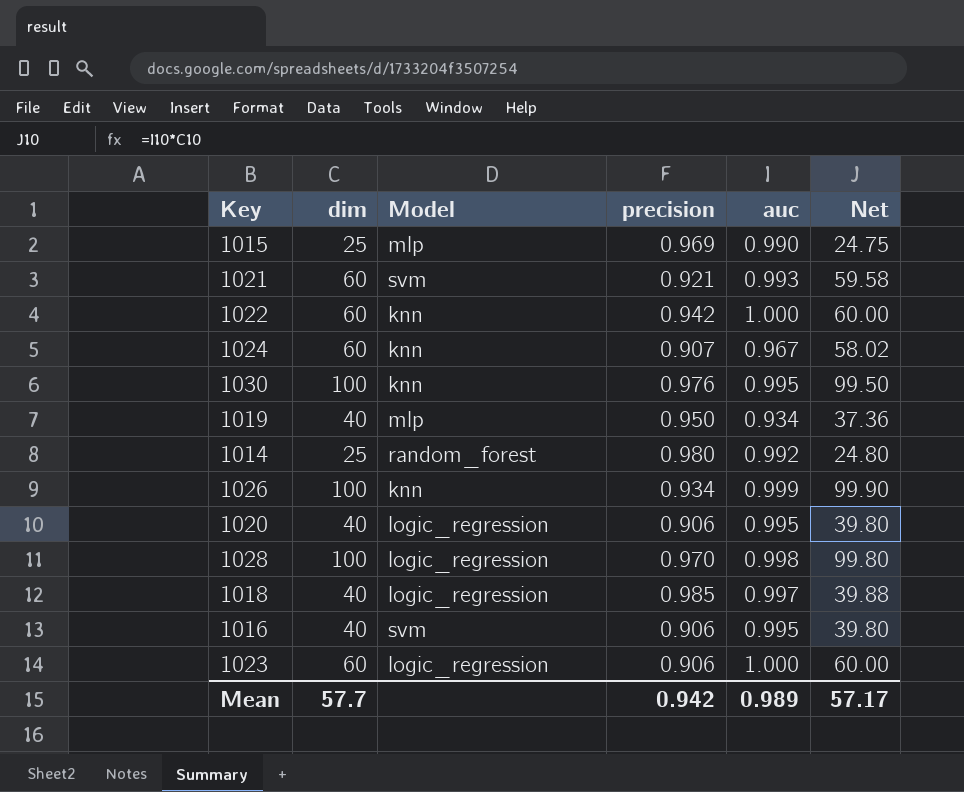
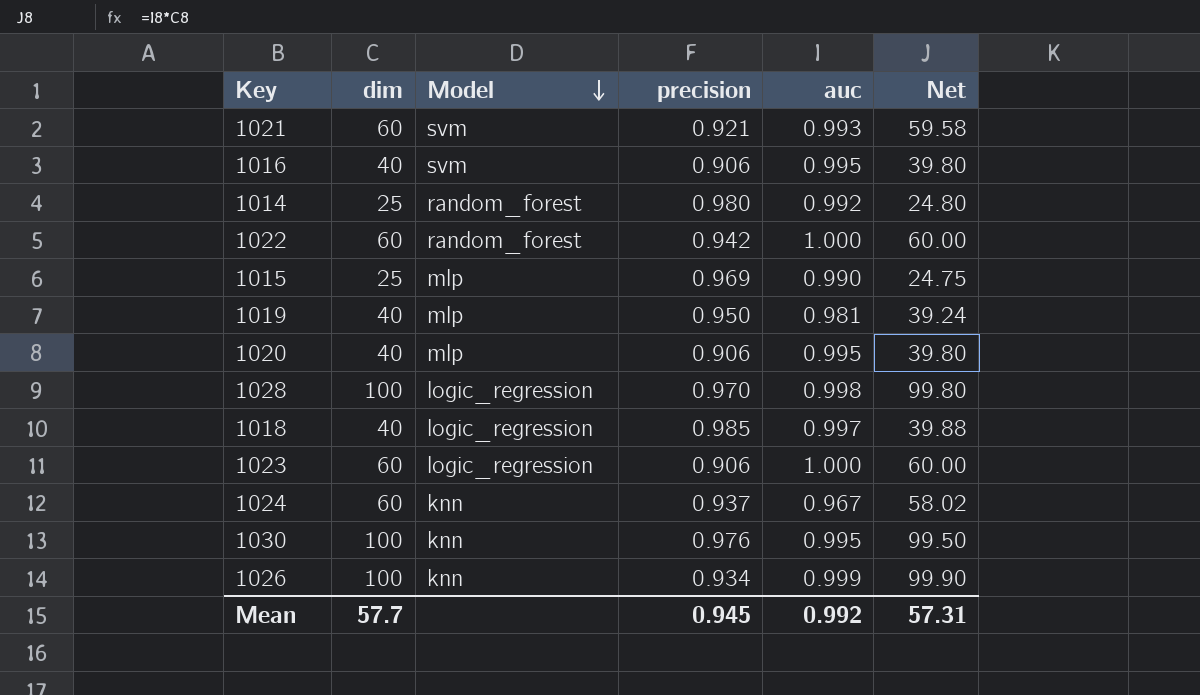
row order: none -> Model descending
1022 | Model: knn -> random_forest
1019 | auc: 0.934 -> 0.981
1019 | Net: 37.36 -> 39.24
1020 | Model: logic_regression -> mlp
1024 | precision: 0.907 -> 0.937
Mean | precision: 0.942 -> 0.945
Mean | auc: 0.989 -> 0.992
Mean | Net: 57.17 -> 57.31

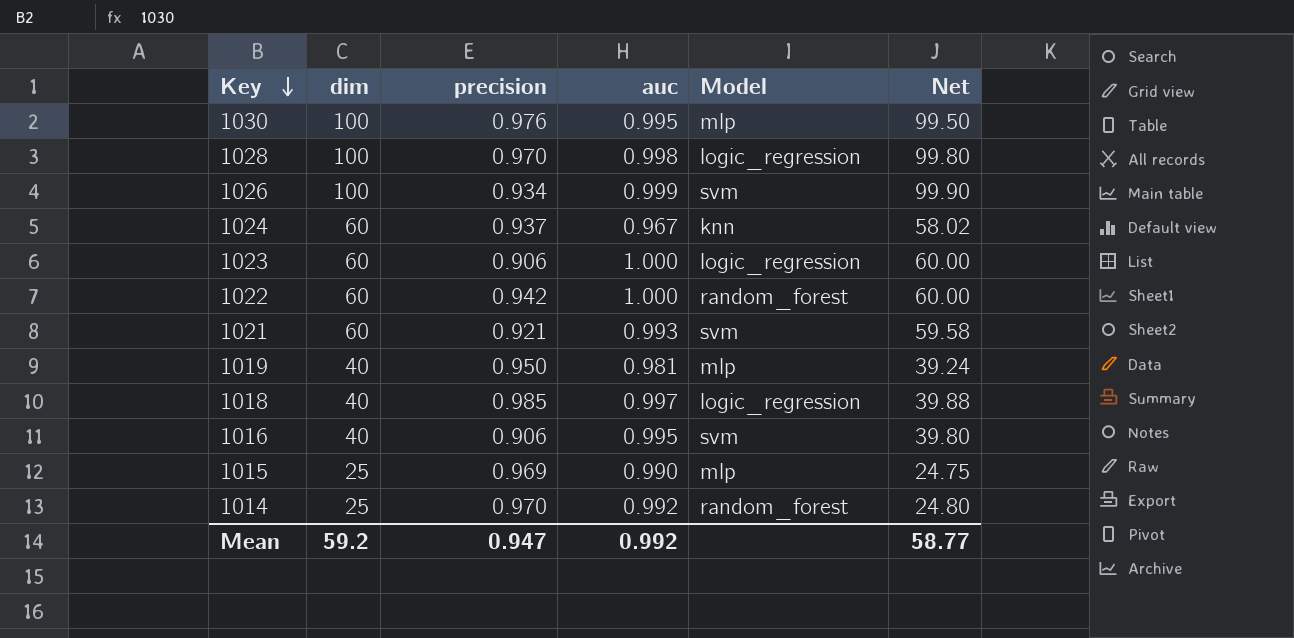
row order: Model descending -> Key descending
column Model | position: 3 -> 5
row 1020: 40 | mlp | 0.906 | 0.995 | 39.80 -> none
1030 | Model: knn -> mlp
1026 | Model: knn -> svm
1014 | precision: 0.980 -> 0.970
Mean | dim: 57.7 -> 59.2
Mean | precision: 0.945 -> 0.947
Mean | Net: 57.31 -> 58.77

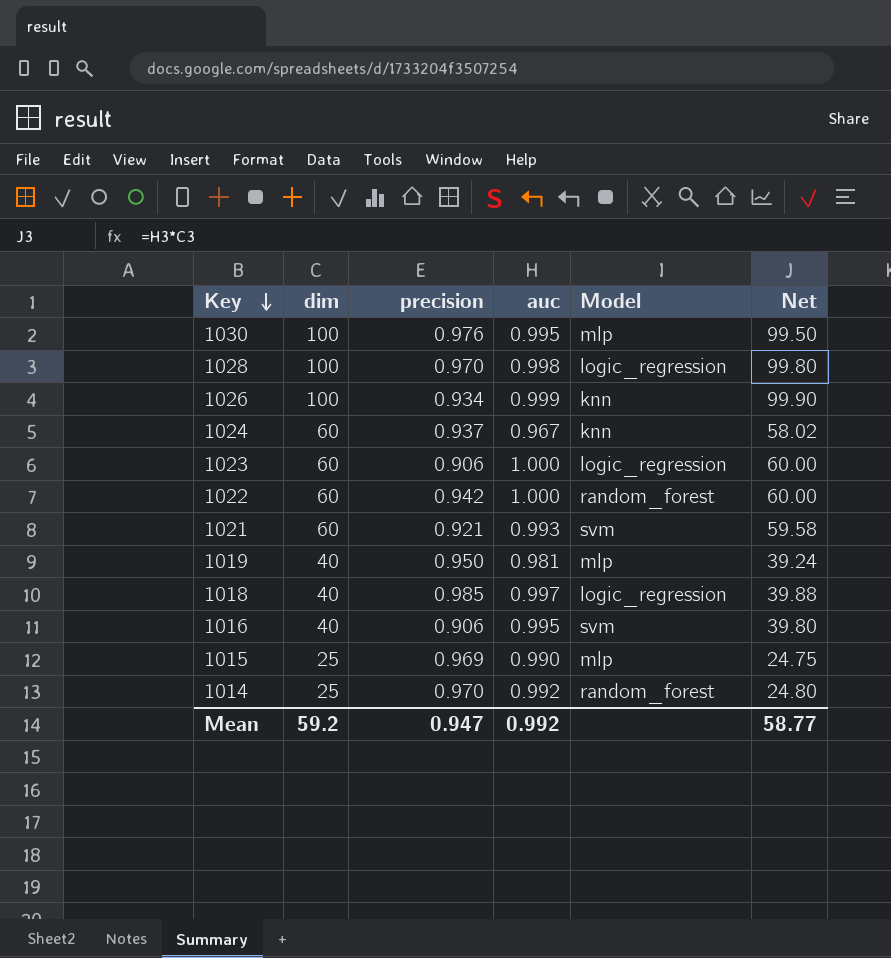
1026 | Model: svm -> knn

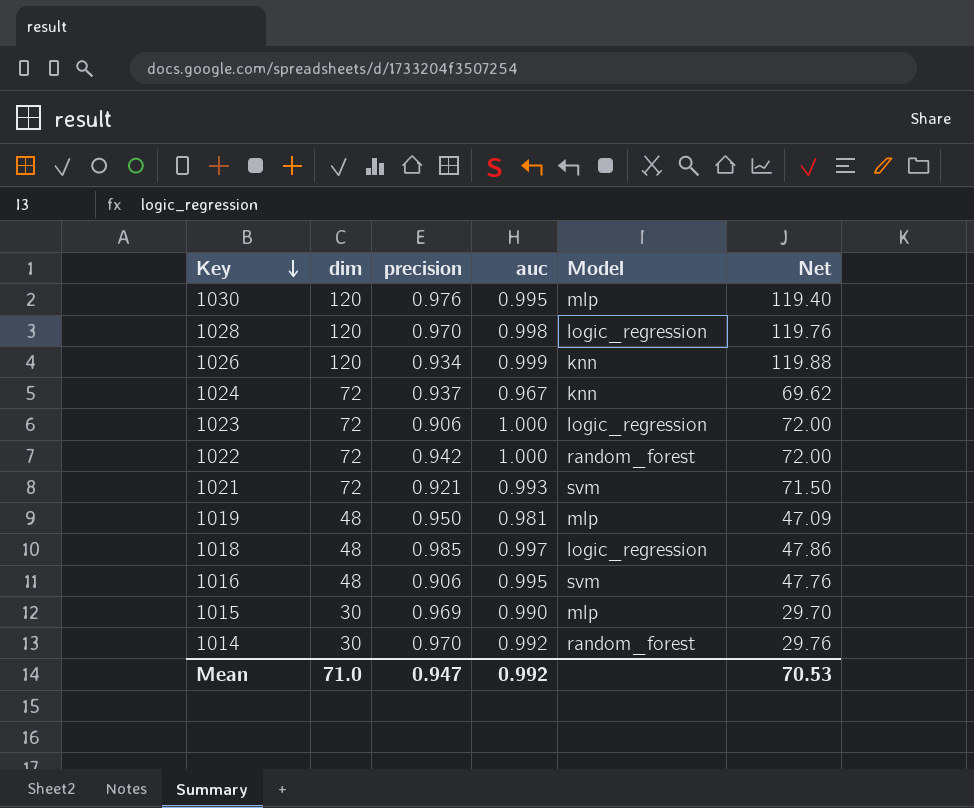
1030 | dim: 100 -> 120
1030 | Net: 99.50 -> 119.40
1028 | dim: 100 -> 120
1028 | Net: 99.80 -> 119.76
1026 | dim: 100 -> 120
1026 | Net: 99.90 -> 119.88
1024 | dim: 60 -> 72
1024 | Net: 58.02 -> 69.62
1023 | dim: 60 -> 72
1023 | Net: 60.00 -> 72.00
1022 | dim: 60 -> 72
1022 | Net: 60.00 -> 72.00
1021 | dim: 60 -> 72
1021 | Net: 59.58 -> 71.50
1019 | dim: 40 -> 48
1019 | Net: 39.24 -> 47.09
1018 | dim: 40 -> 48
1018 | Net: 39.88 -> 47.86
1016 | dim: 40 -> 48
1016 | Net: 39.80 -> 47.76
1015 | dim: 25 -> 30
1015 | Net: 24.75 -> 29.70
1014 | dim: 25 -> 30
1014 | Net: 24.80 -> 29.76
Mean | dim: 59.2 -> 71.0
Mean | Net: 58.77 -> 70.53

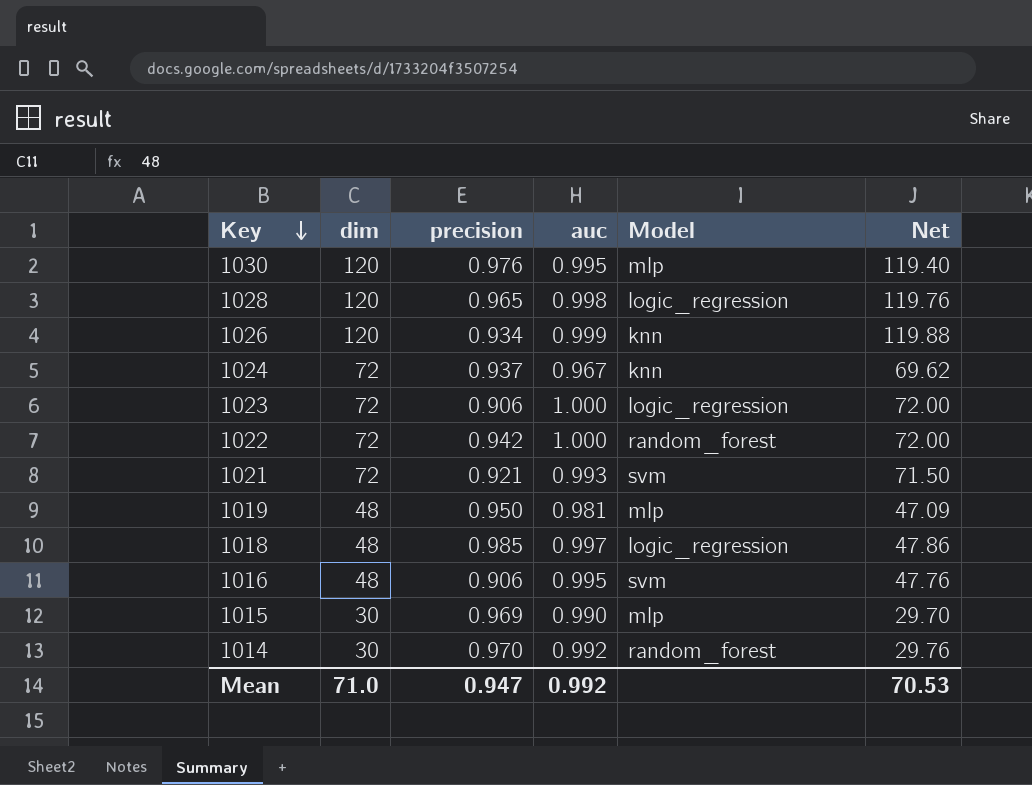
1028 | precision: 0.970 -> 0.965

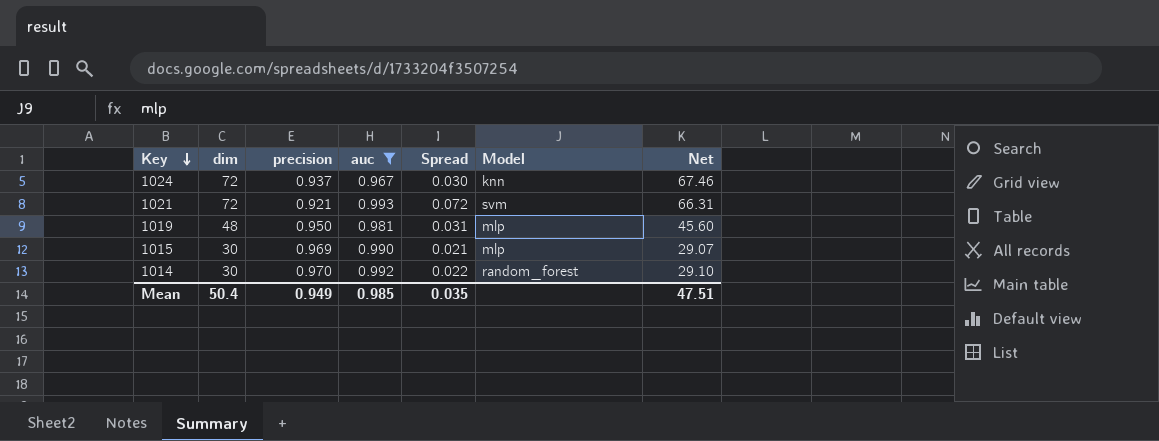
filter: none -> auc <= 0.993
column Spread | formula: none -> [auc] - [precision]
column Net | formula: [dim] * [auc] -> [dim] * [precision]
Mean | dim: 71.0 -> 50.4
Mean | precision: 0.947 -> 0.949
Mean | auc: 0.992 -> 0.985
Mean | Net: 70.53 -> 47.51

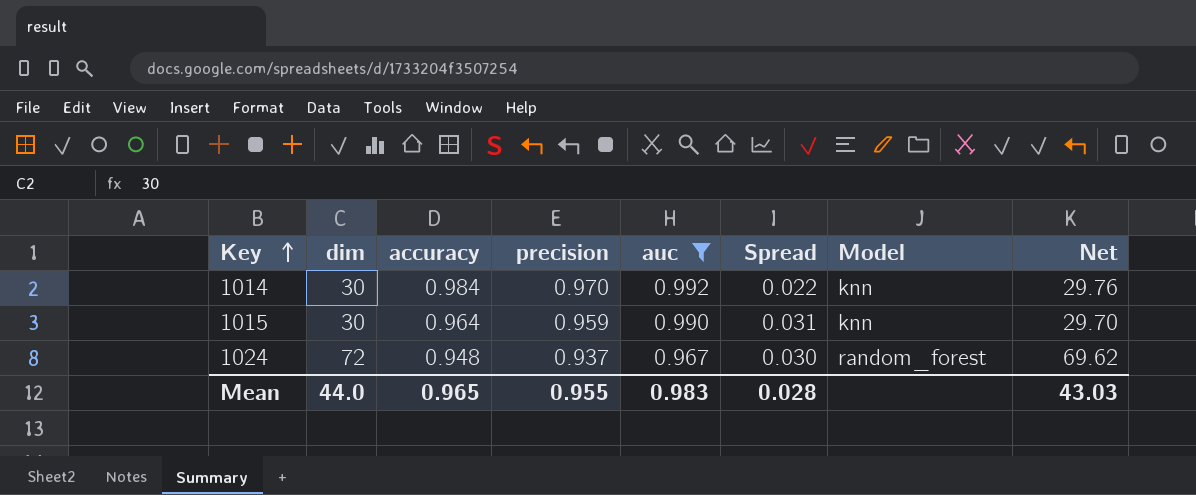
row order: Key descending -> Key ascending
column accuracy | position: none -> 3
column Net | formula: [dim] * [precision] -> [dim] * [auc]
row 1021: 72 | 0.921 | 0.993 | 0.072 | svm | 66.31 -> none
row 1019: 48 | 0.950 | 0.981 | 0.031 | mlp | 45.60 -> none
1014 | Model: random_forest -> knn
1015 | precision: 0.969 -> 0.959
1015 | Spread: 0.021 -> 0.031
1015 | Model: mlp -> knn
1024 | Model: knn -> random_forest
Mean | dim: 50.4 -> 44.0
Mean | precision: 0.949 -> 0.955
Mean | auc: 0.985 -> 0.983
Mean | Spread: 0.035 -> 0.028
Mean | Net: 47.51 -> 43.03

